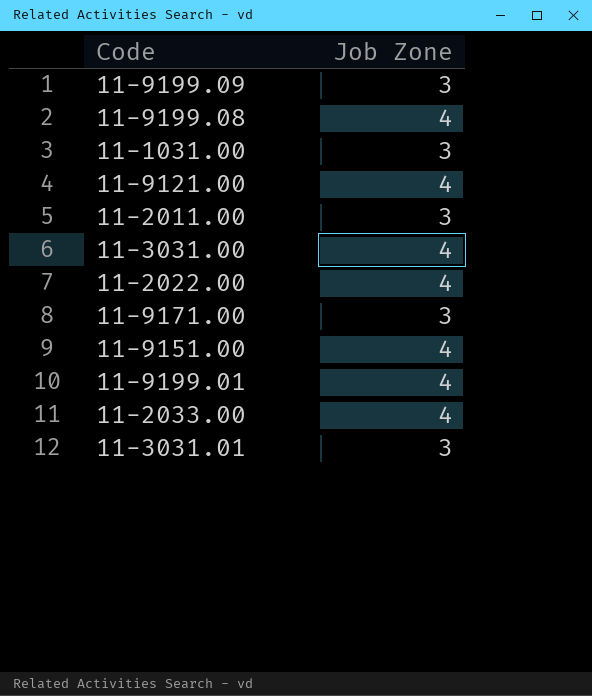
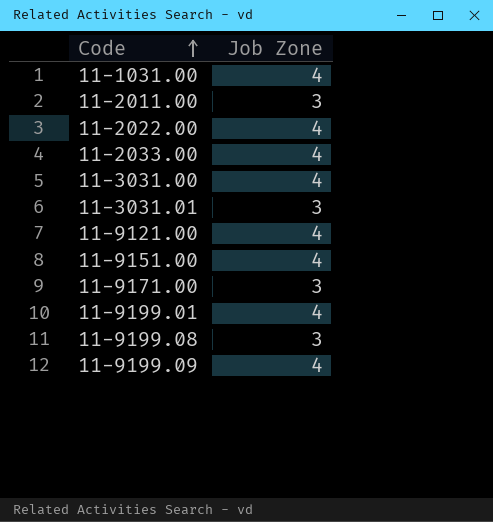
row order: none -> Code ascending
11-1031.00 | Job Zone: 3 -> 4
11-9199.08 | Job Zone: 4 -> 3
11-9199.09 | Job Zone: 3 -> 4

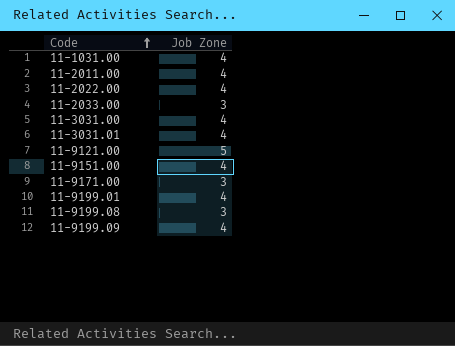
11-2011.00 | Job Zone: 3 -> 4
11-2033.00 | Job Zone: 4 -> 3
11-3031.01 | Job Zone: 3 -> 4
11-9121.00 | Job Zone: 4 -> 5

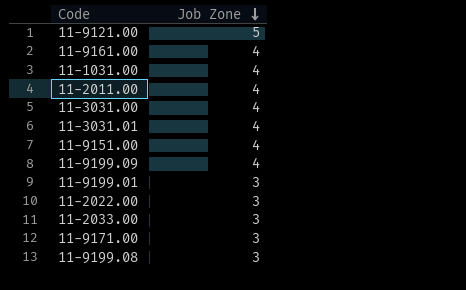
row order: Code ascending -> Job Zone descending
row 11-9161.00: none -> 4
11-9199.01 | Job Zone: 4 -> 3
11-2022.00 | Job Zone: 4 -> 3

